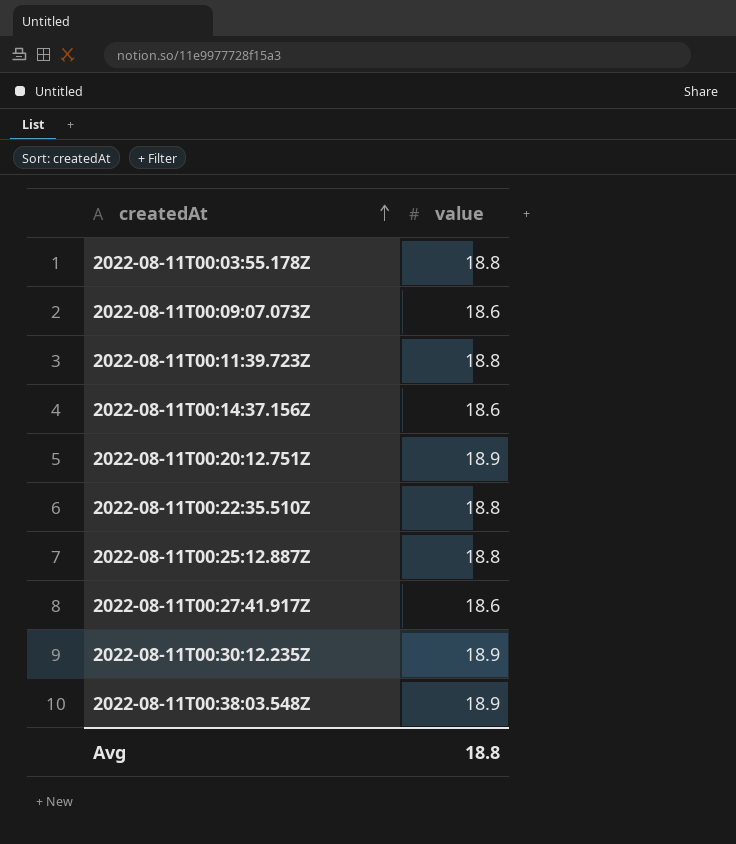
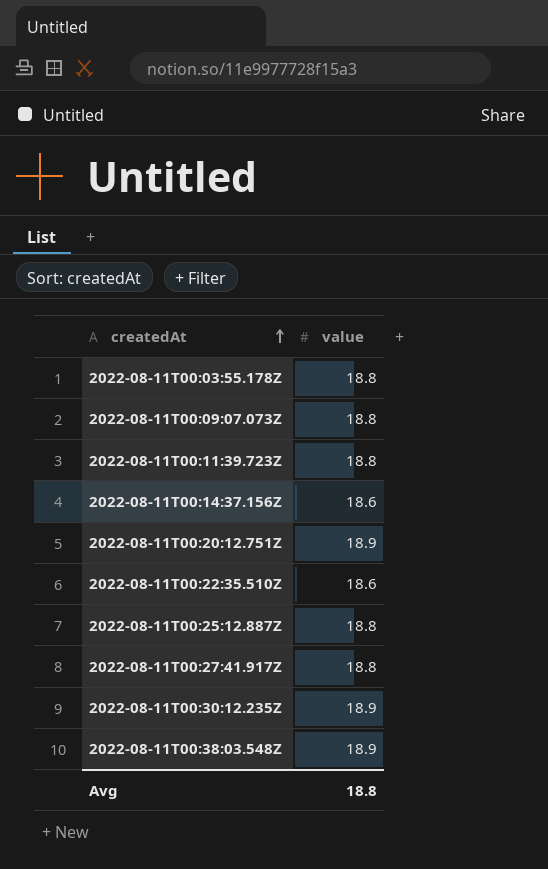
2022-08-11T00:09:07.073Z | value: 18.6 -> 18.8
2022-08-11T00:22:35.510Z | value: 18.8 -> 18.6
2022-08-11T00:27:41.917Z | value: 18.6 -> 18.8

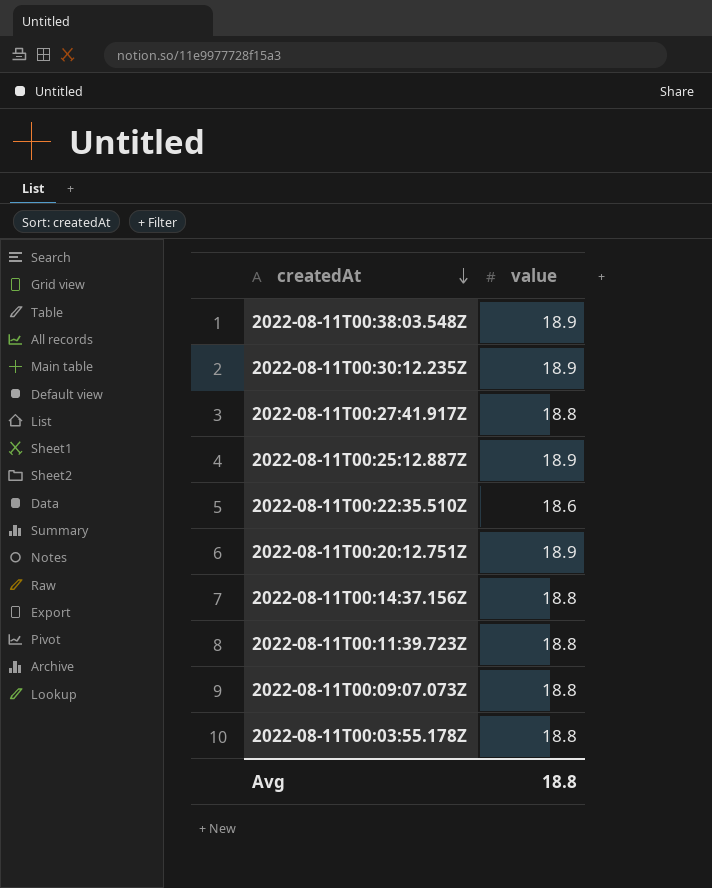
row order: createdAt ascending -> createdAt descending
2022-08-11T00:25:12.887Z | value: 18.8 -> 18.9
2022-08-11T00:14:37.156Z | value: 18.6 -> 18.8

